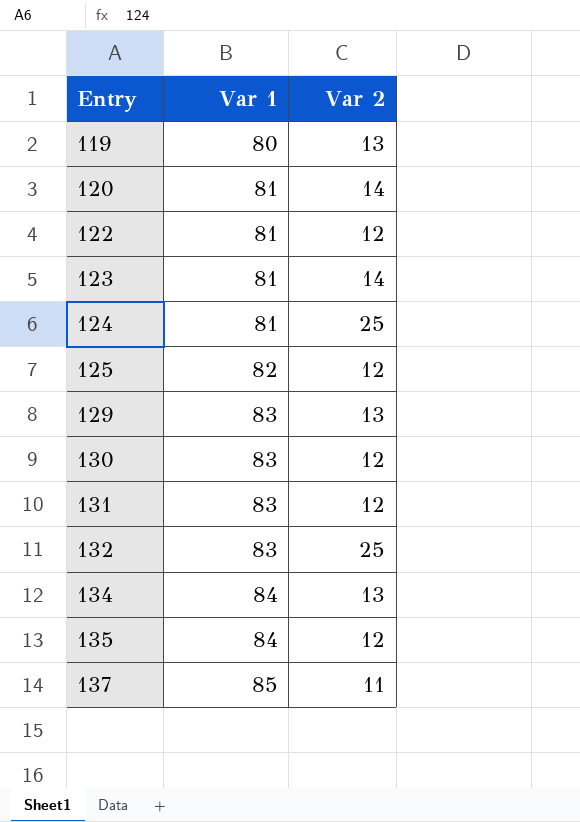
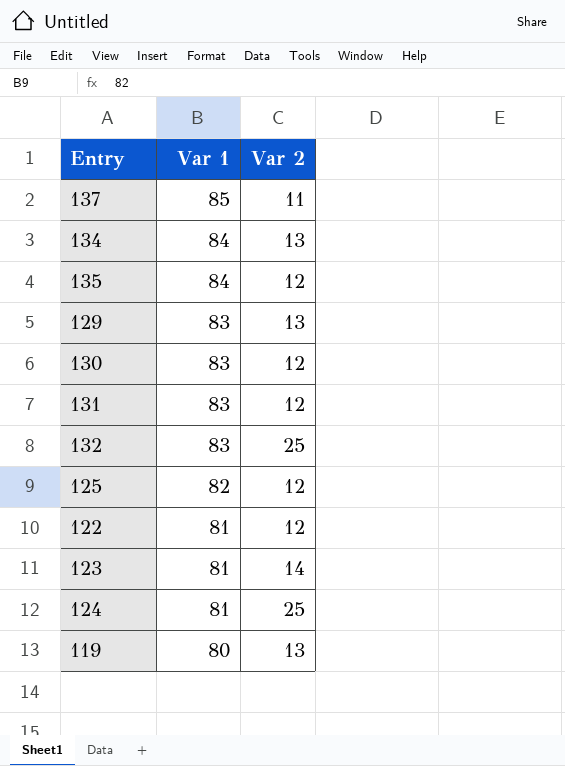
row order: Entry ascending -> Var 1 descending
row 120: 81 | 14 -> none

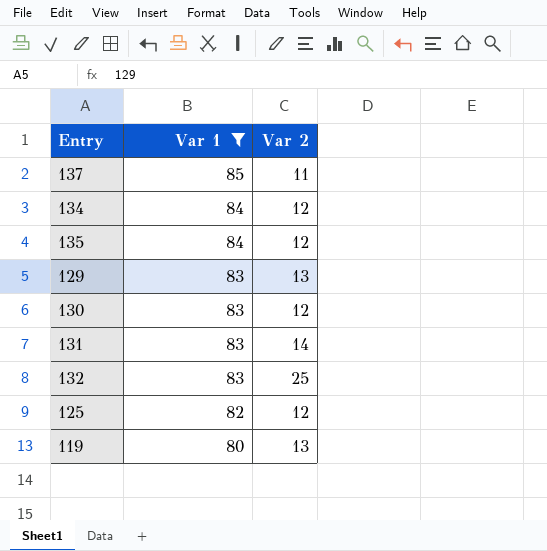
filter: none -> Var 1 != 81
134 | Var 2: 13 -> 12
131 | Var 2: 12 -> 14

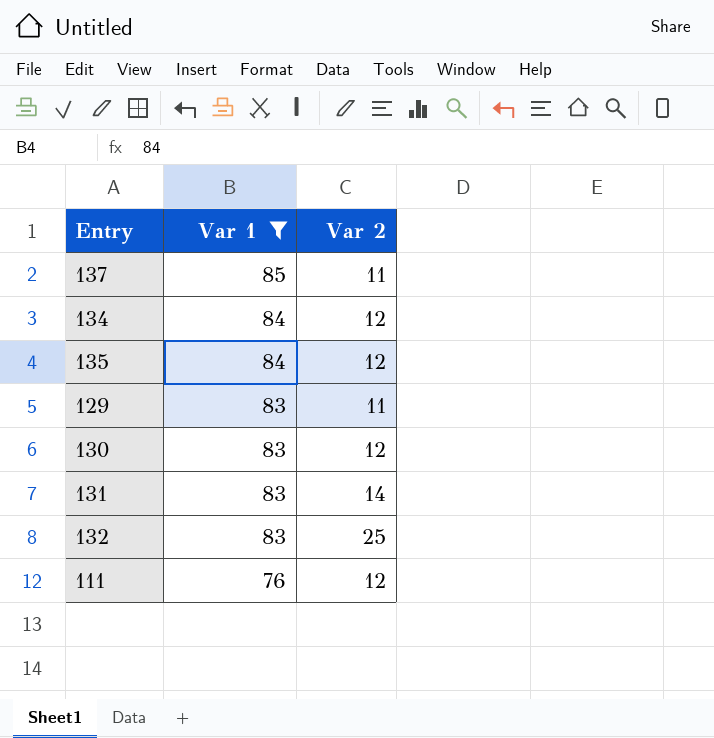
row 125: 82 | 12 -> none
row 119: 80 | 13 -> none
129 | Var 2: 13 -> 11
row 111: none -> 76 | 12

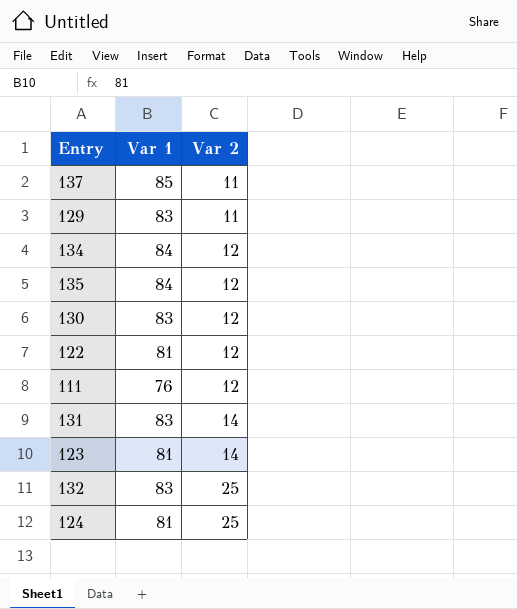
filter: Var 1 != 81 -> none
row order: Var 1 descending -> Var 2 ascending

